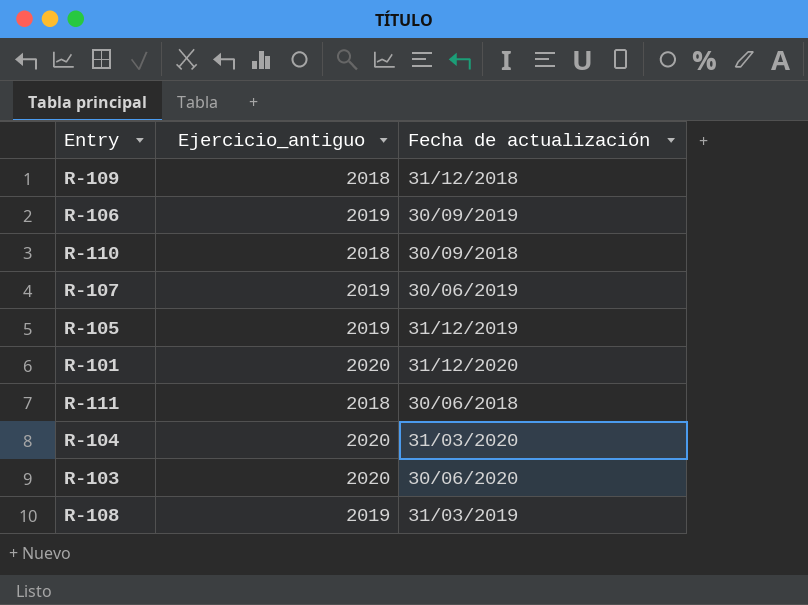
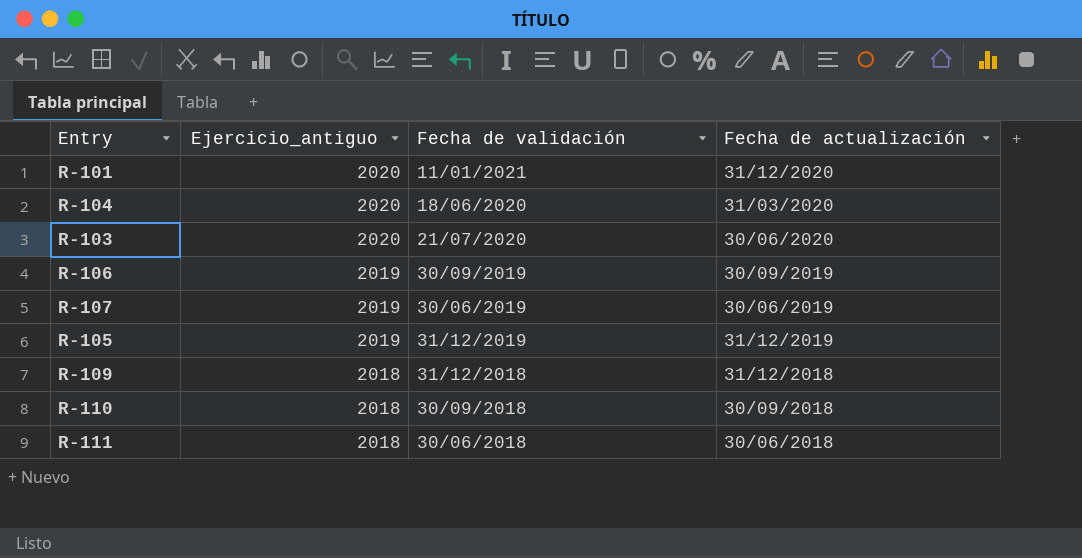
row order: none -> Ejercicio_antiguo descending
column Fecha de validación | position: none -> 3
row R-108: 2019 | 31/03/2019 -> none

